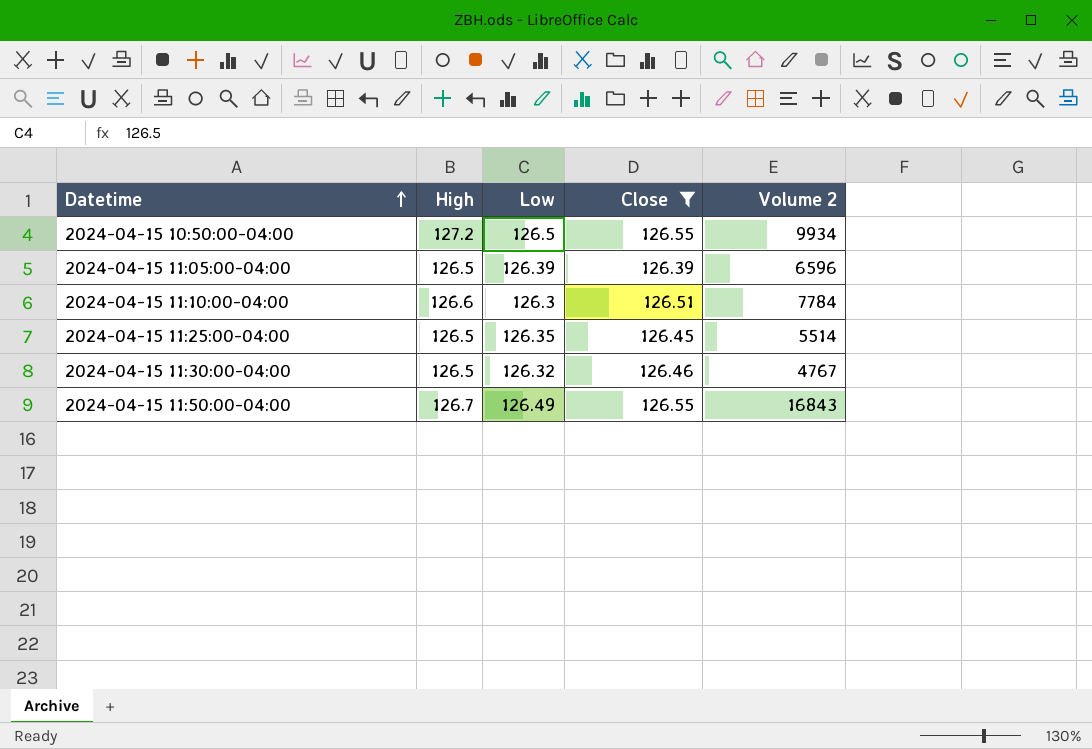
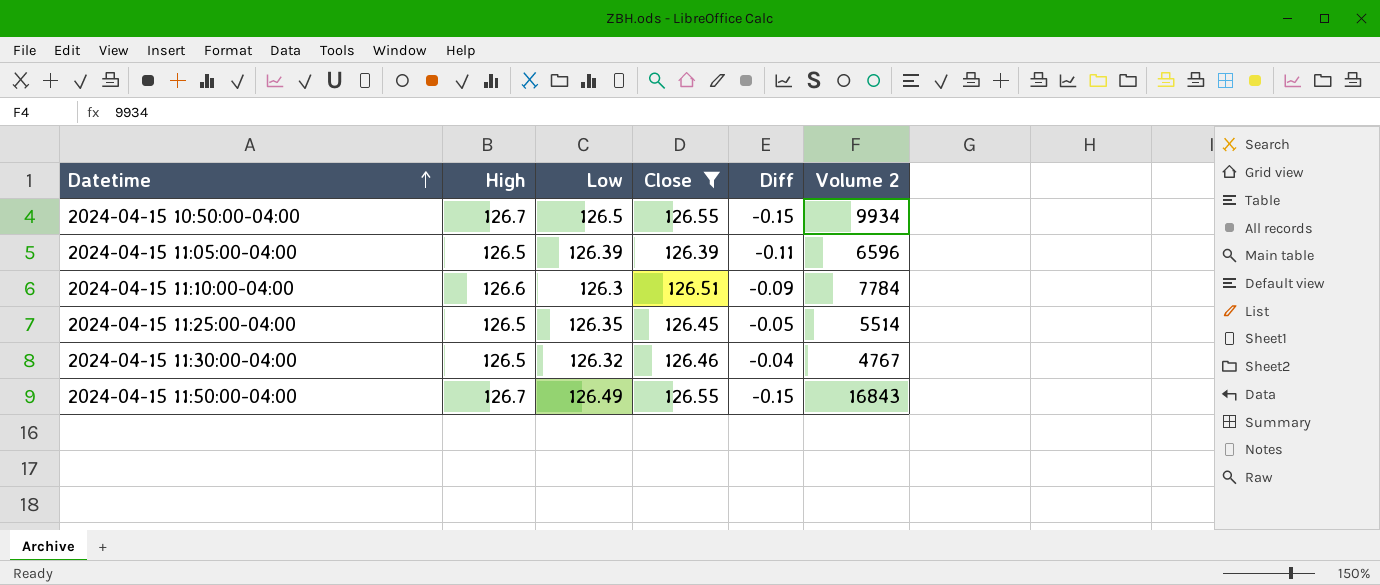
column Diff | formula: none -> [Close] - [High]
2024-04-15 10:50:00-04:00 | High: 127.2 -> 126.7

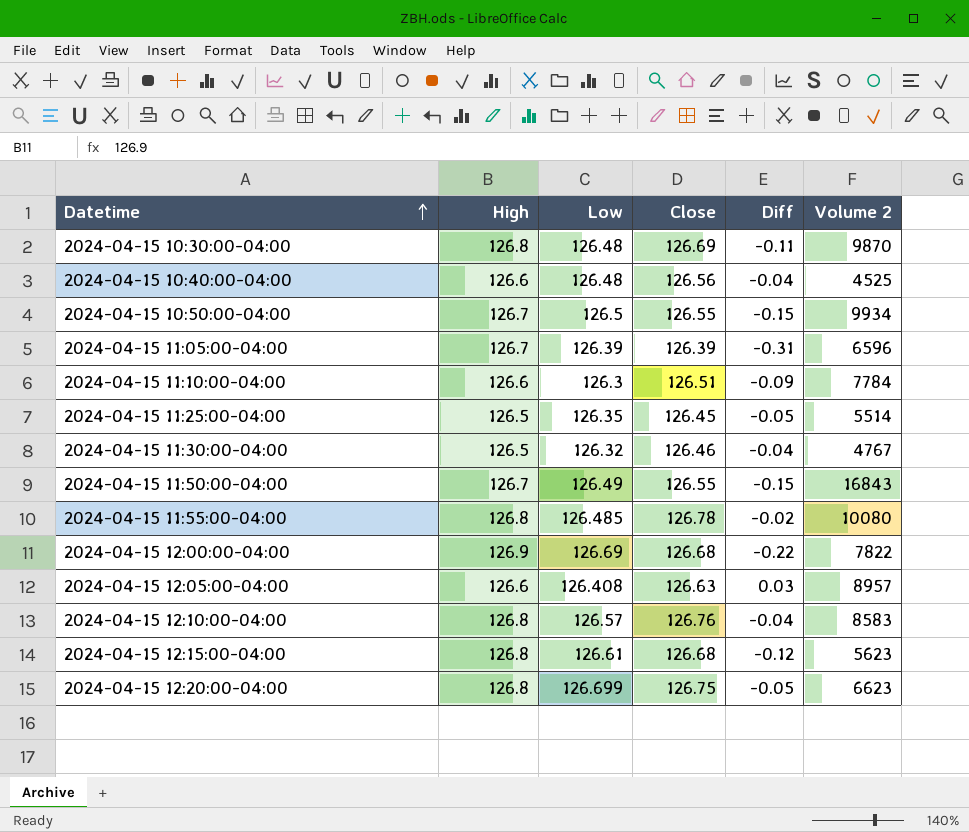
filter: Close <= 126.55 -> none
2024-04-15 11:05:00-04:00 | High: 126.5 -> 126.7
2024-04-15 11:05:00-04:00 | Diff: -0.11 -> -0.31

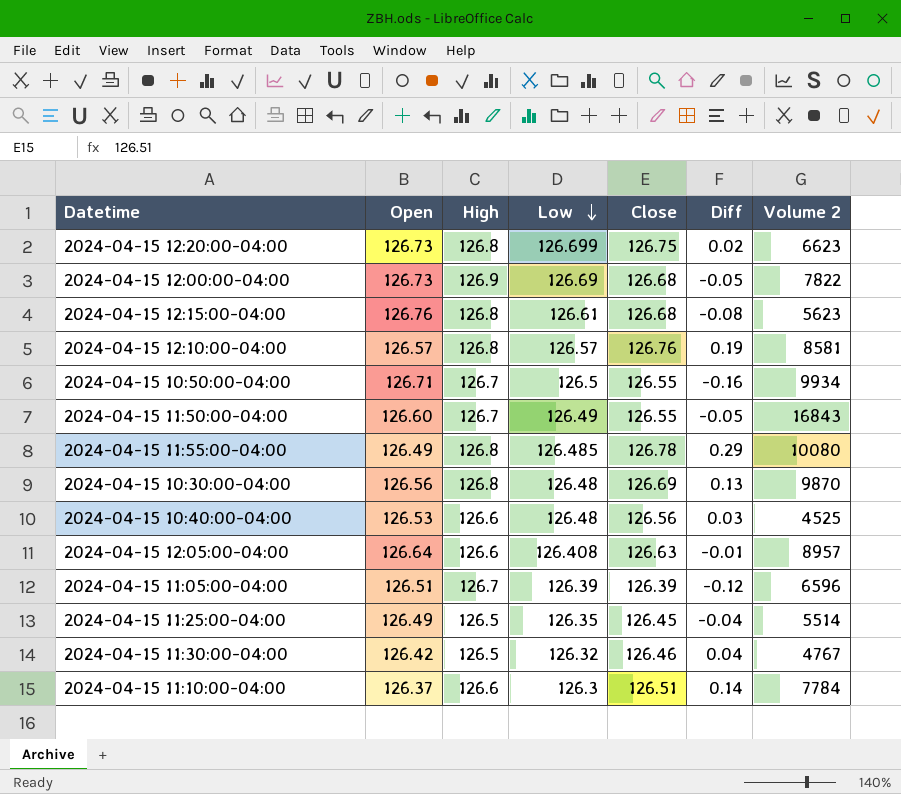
row order: Datetime ascending -> Low descending
column Open | position: none -> 2
column Diff | formula: [Close] - [High] -> [Close] - [Open]
2024-04-15 12:10:00-04:00 | Volume 2: 8583 -> 8581

